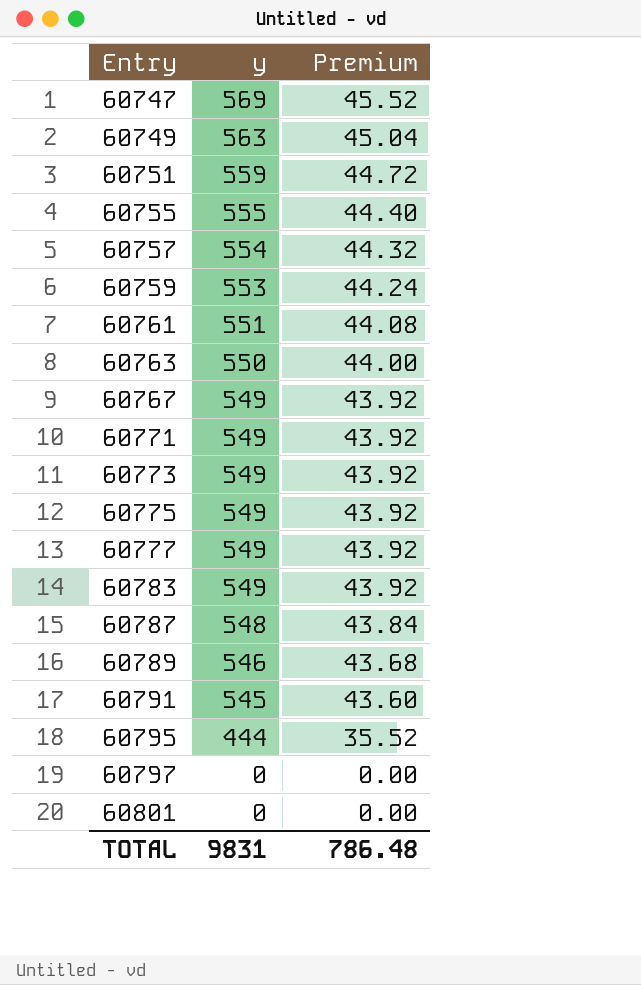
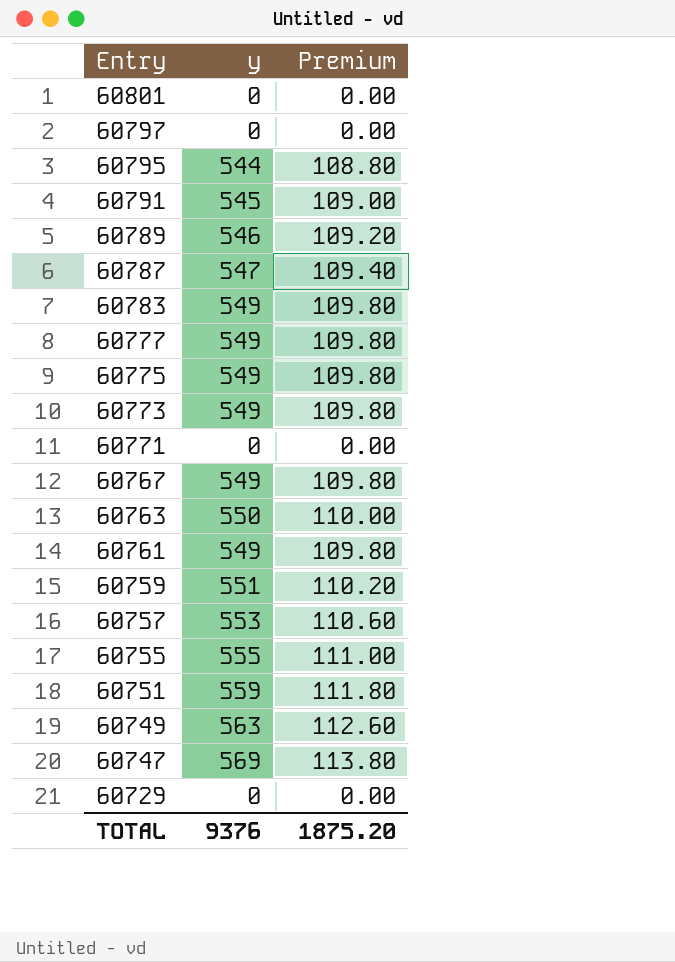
row order: Entry ascending -> Entry descending
column Premium | formula: [y] * 0.08 -> [y] * 0.2
60795 | y: 444 -> 544
60787 | y: 548 -> 547
60771 | y: 549 -> 0
60761 | y: 551 -> 549
60759 | y: 553 -> 551
60757 | y: 554 -> 553
row 60729: none -> 0 | 0.00
TOTAL | y: 9831 -> 9376
TOTAL | Premium: 786.48 -> 1875.20

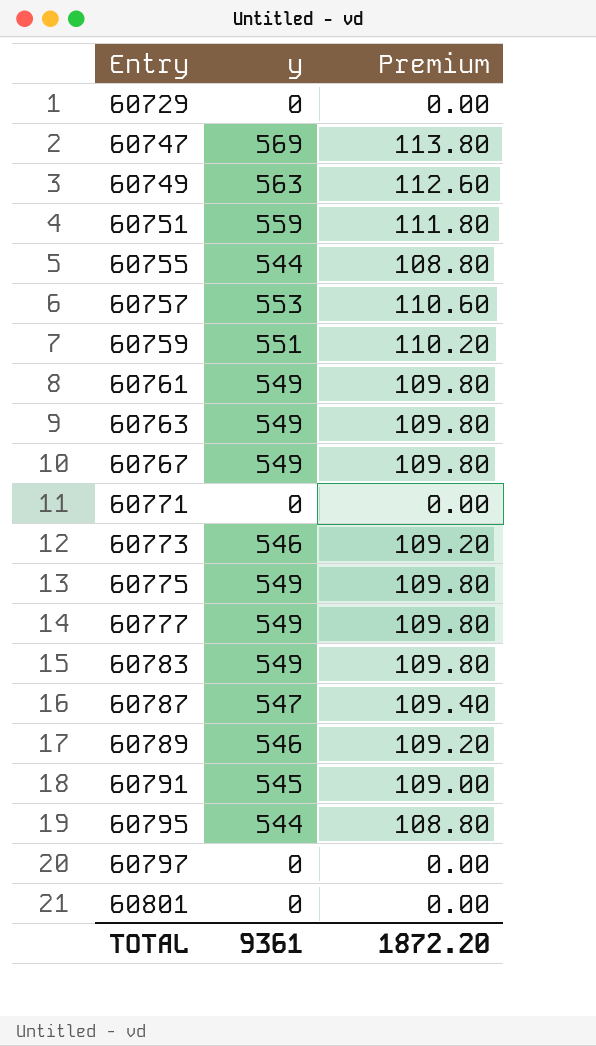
row order: Entry descending -> Entry ascending
60755 | y: 555 -> 544
60755 | Premium: 111.00 -> 108.80
60763 | y: 550 -> 549
60763 | Premium: 110.00 -> 109.80
60773 | y: 549 -> 546
60773 | Premium: 109.80 -> 109.20
TOTAL | y: 9376 -> 9361
TOTAL | Premium: 1875.20 -> 1872.20

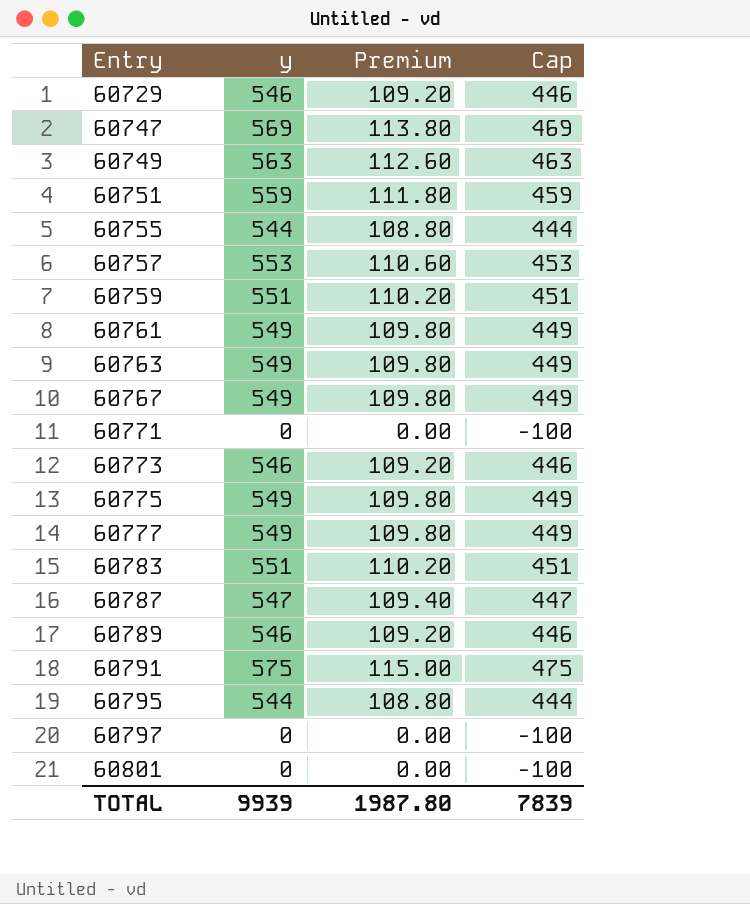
column Cap | formula: none -> [y] - 100
60729 | y: 0 -> 546
60729 | Premium: 0.00 -> 109.20
60783 | y: 549 -> 551
60783 | Premium: 109.80 -> 110.20
60791 | y: 545 -> 575
60791 | Premium: 109.00 -> 115.00
TOTAL | y: 9361 -> 9939
TOTAL | Premium: 1872.20 -> 1987.80

